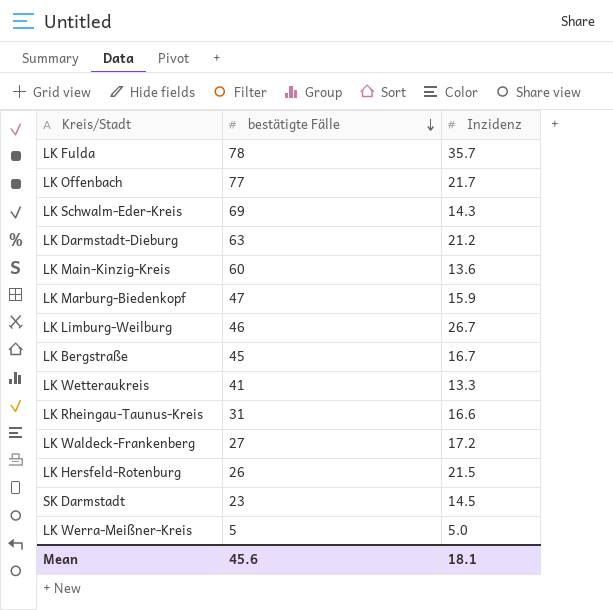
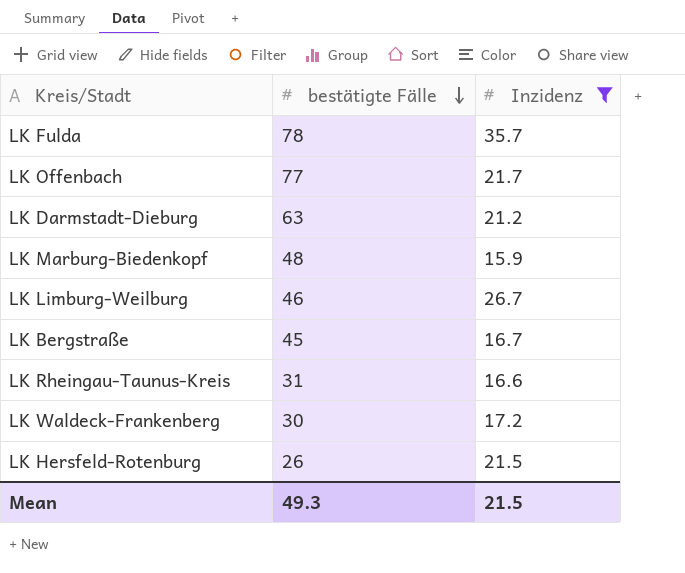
filter: none -> Inzidenz >= 15.9
LK Marburg-Biedenkopf | bestätigte Fälle: 47 -> 48
LK Waldeck-Frankenberg | bestätigte Fälle: 27 -> 30
Mean | bestätigte Fälle: 45.6 -> 49.3
Mean | Inzidenz: 18.1 -> 21.5

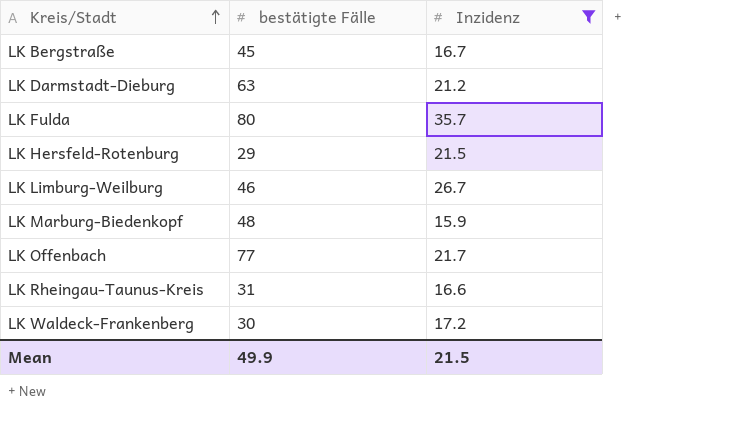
row order: bestätigte Fälle descending -> Kreis/Stadt ascending
LK Fulda | bestätigte Fälle: 78 -> 80
LK Hersfeld-Rotenburg | bestätigte Fälle: 26 -> 29
Mean | bestätigte Fälle: 49.3 -> 49.9

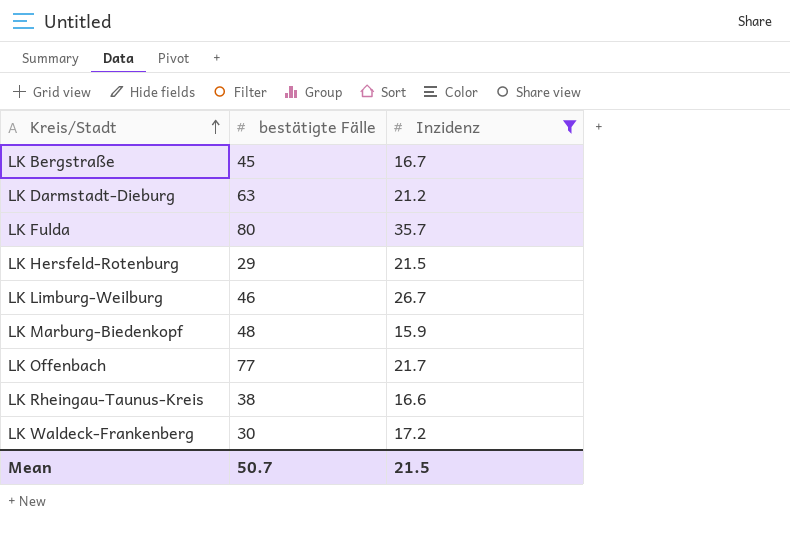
LK Rheingau-Taunus-Kreis | bestätigte Fälle: 31 -> 38
Mean | bestätigte Fälle: 49.9 -> 50.7

